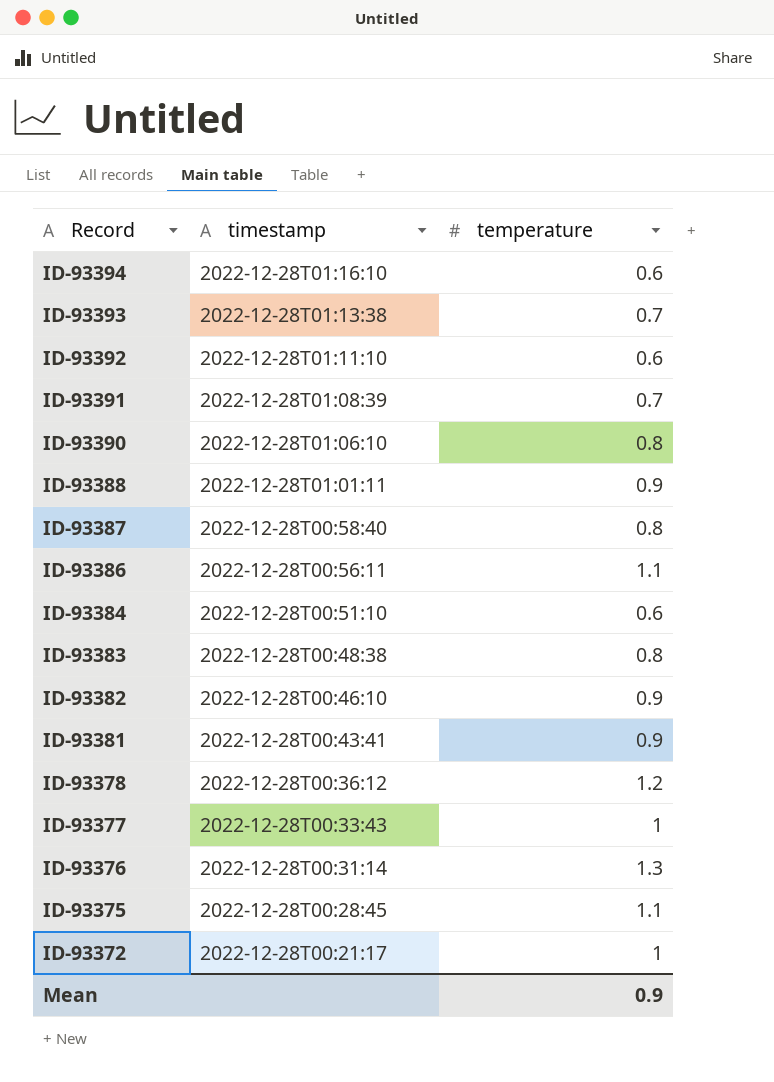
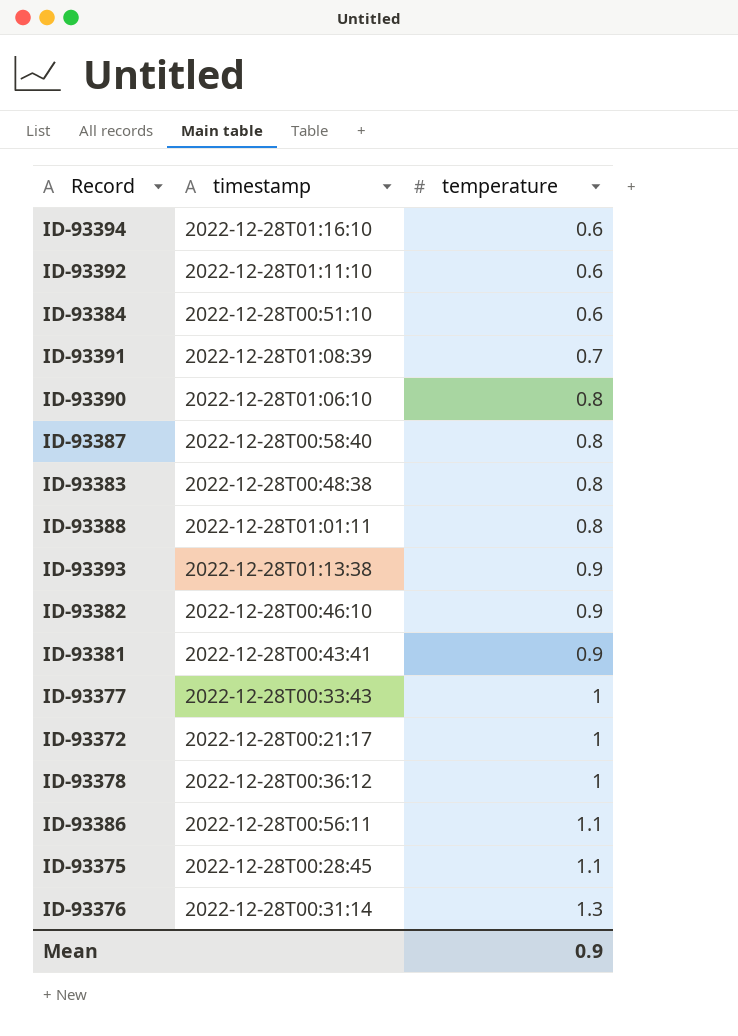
row order: Record descending -> temperature ascending
ID-93388 | temperature: 0.9 -> 0.8
ID-93393 | temperature: 0.7 -> 0.9
ID-93378 | temperature: 1.2 -> 1

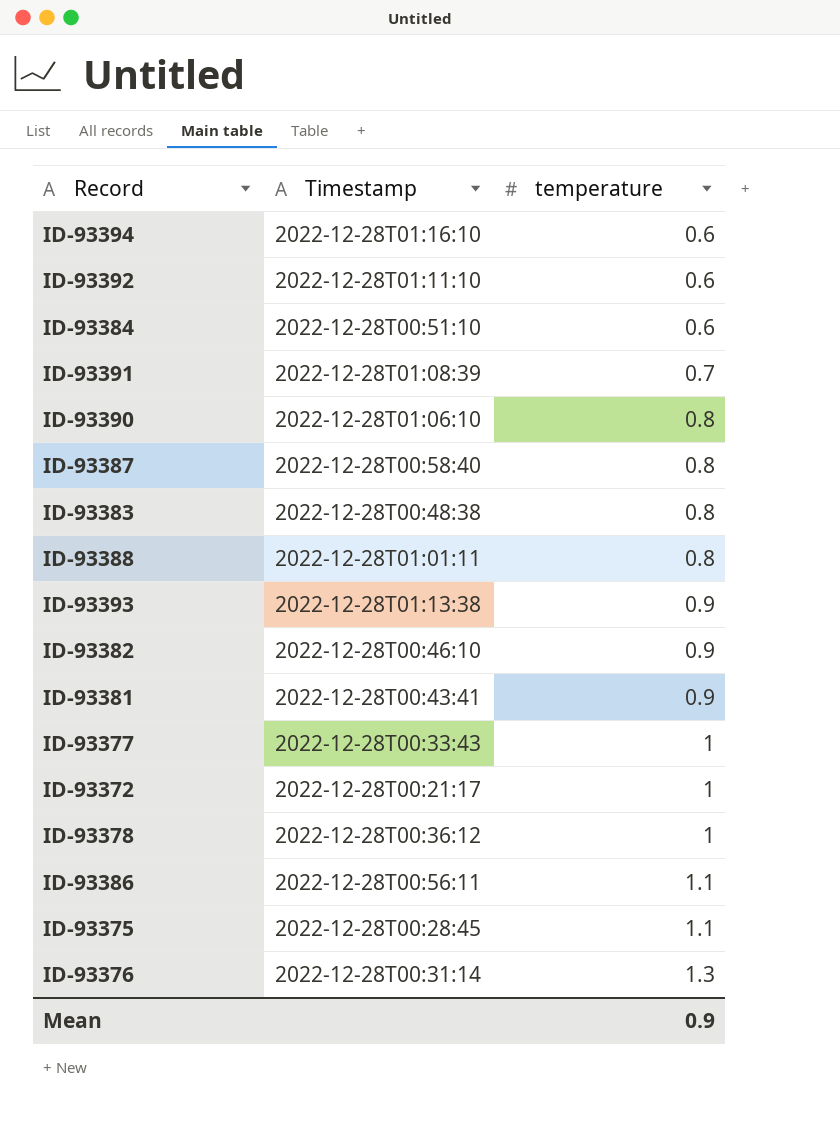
column name: timestamp -> Timestamp

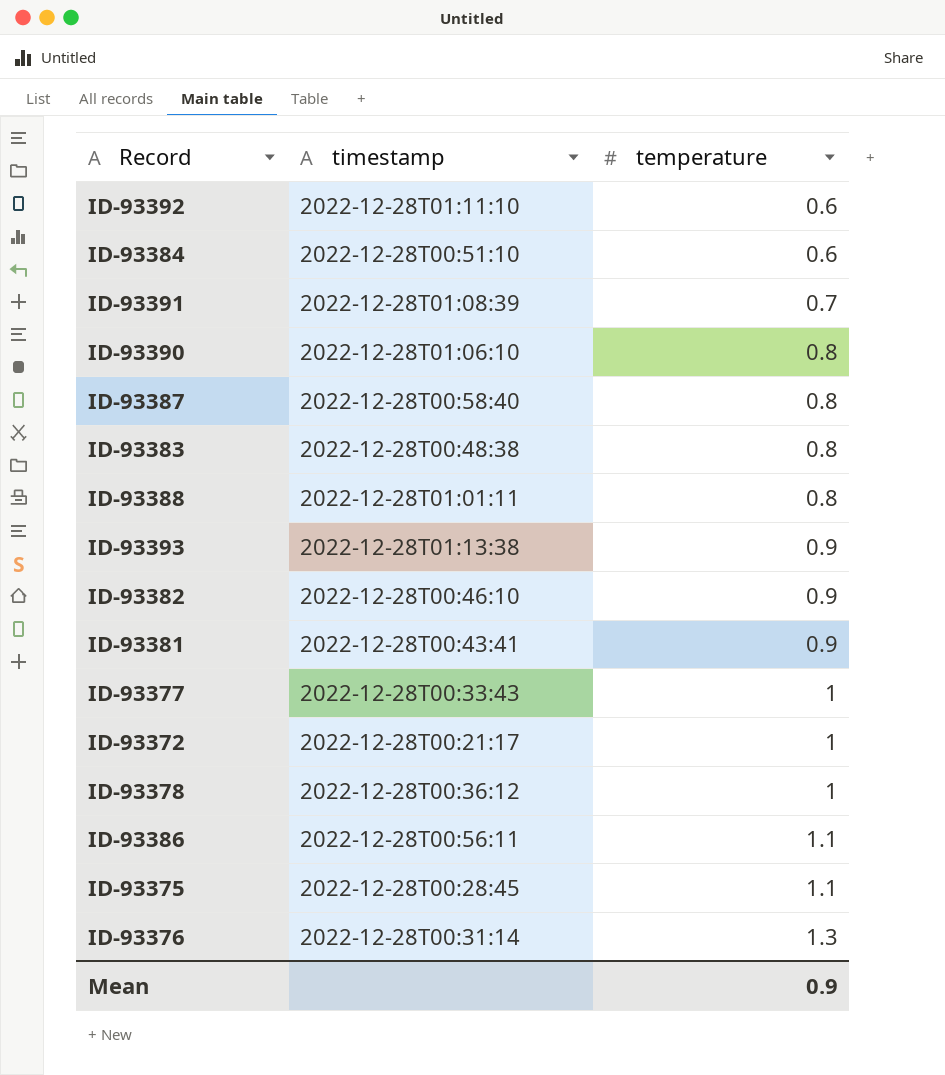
column name: Timestamp -> timestamp
row ID-93394: 2022-12-28T01:16:10 | 0.6 -> none

